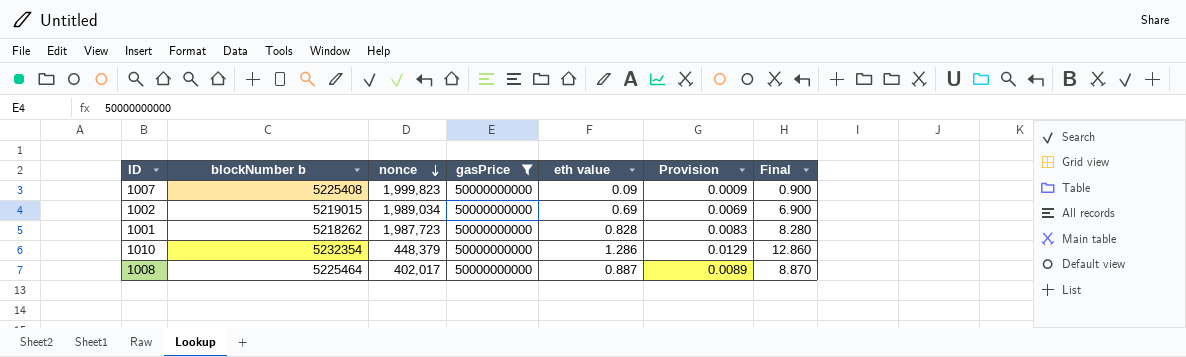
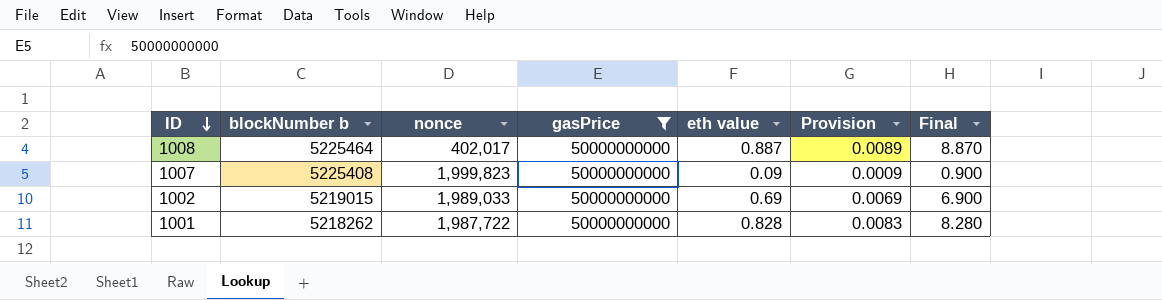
row order: nonce descending -> ID descending
row 1010: 5232354 | 448,379 | 50000000000 | 1.286 | 0.0129 | 12.860 -> none
1002 | nonce: 1,989,034 -> 1,989,033
1001 | nonce: 1,987,723 -> 1,987,722

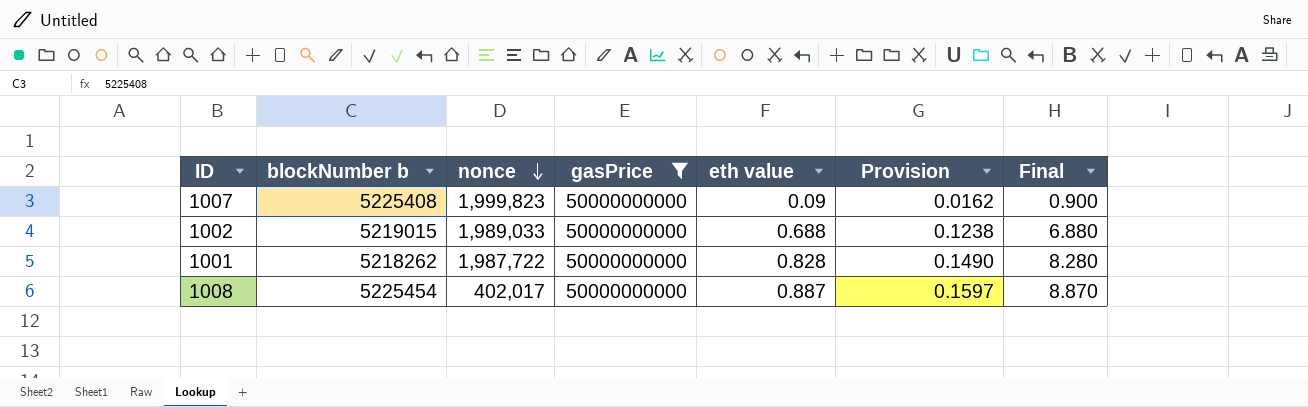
row order: ID descending -> nonce descending
column Provision | formula: [eth value] * 0.01 -> [eth value] * 0.18
1002 | eth value: 0.69 -> 0.688
1002 | Final: 6.900 -> 6.880
1008 | blockNumber b: 5225464 -> 5225454

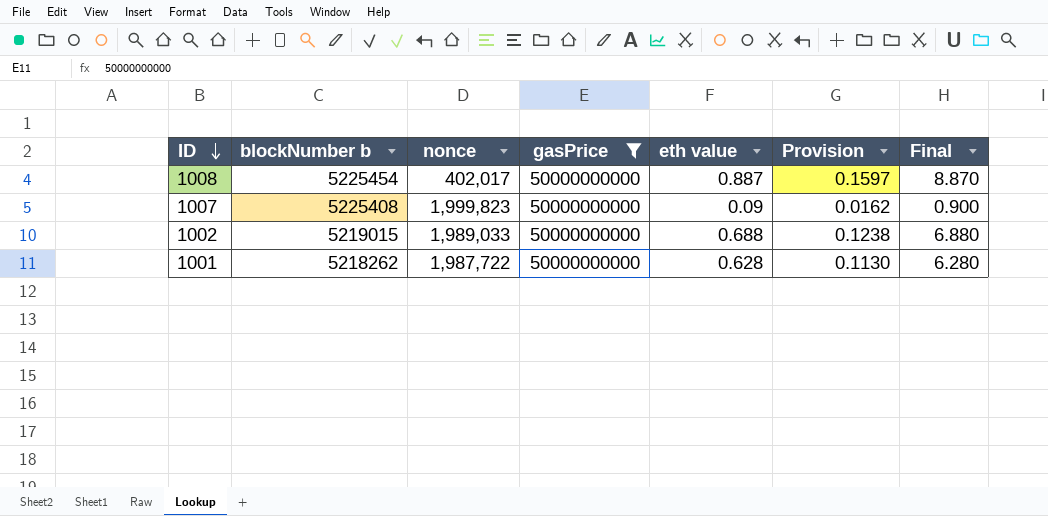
row order: nonce descending -> ID descending
1001 | eth value: 0.828 -> 0.628
1001 | Provision: 0.1490 -> 0.1130
1001 | Final: 8.280 -> 6.280

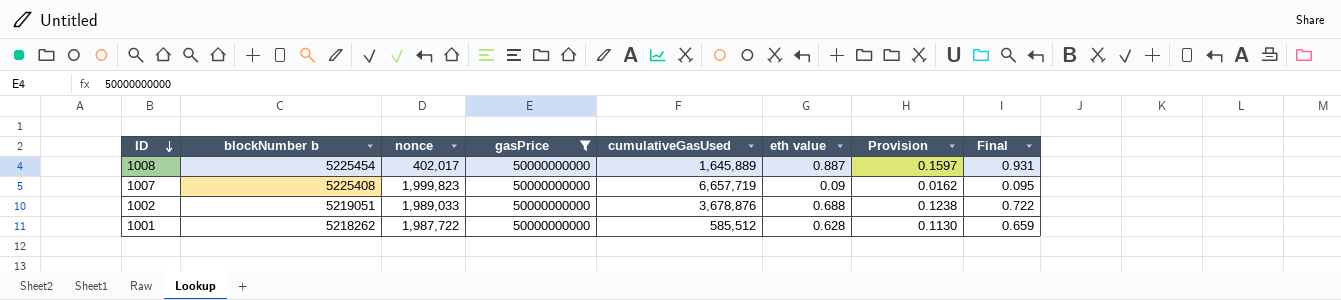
column cumulativeGasUsed | position: none -> 5
column Final | formula: [eth value] * 10 -> [eth value] * 1.05
1002 | blockNumber b: 5219015 -> 5219051

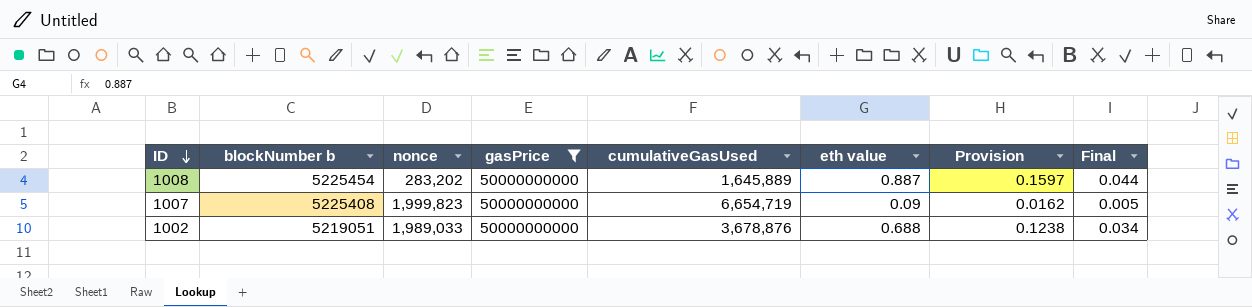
column Final | formula: [eth value] * 1.05 -> [eth value] * 0.05
row 1001: 5218262 | 1,987,722 | 50000000000 | 585,512 | 0.628 | 0.1130 | 0.659 -> none
1008 | nonce: 402,017 -> 283,202
1007 | cumulativeGasUsed: 6,657,719 -> 6,654,719

